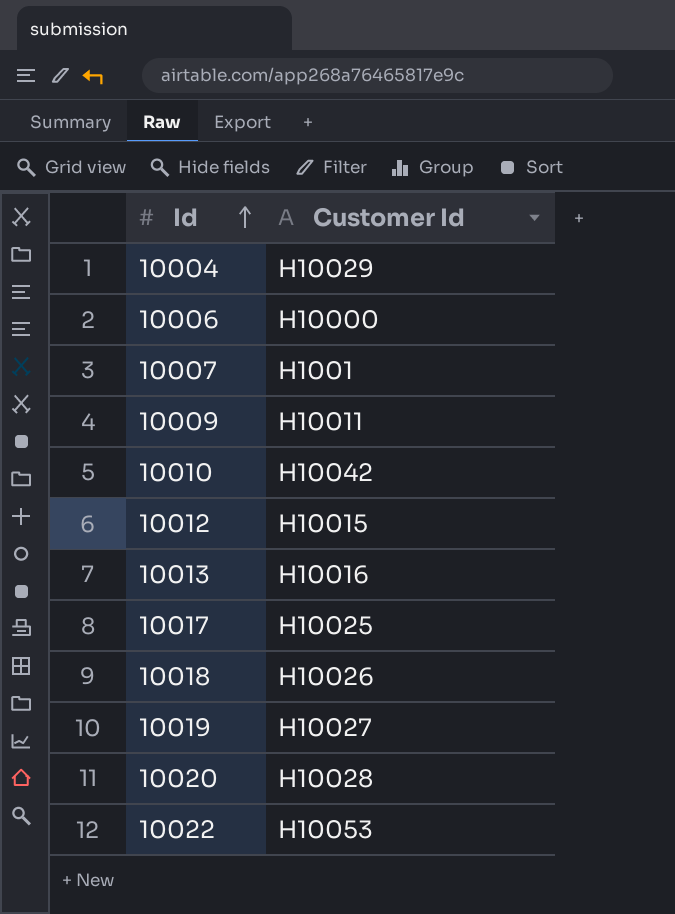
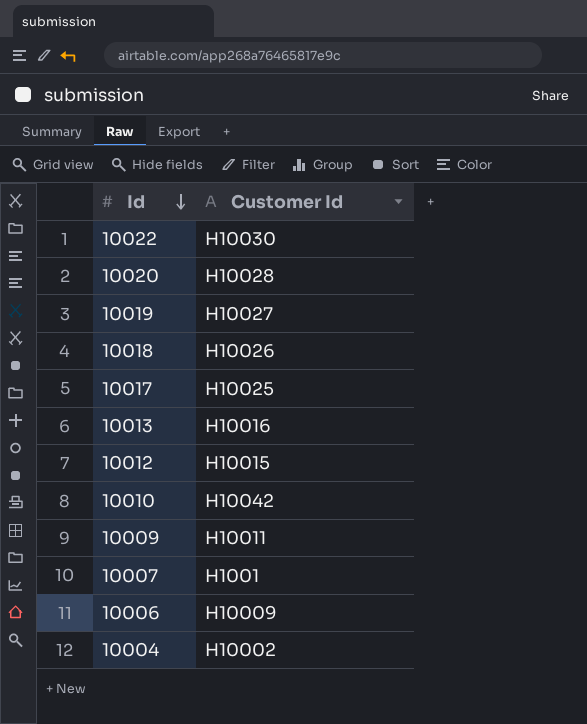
row order: Id ascending -> Id descending
10022 | Customer Id: H10053 -> H10030
10006 | Customer Id: H10000 -> H10009
10004 | Customer Id: H10029 -> H10002

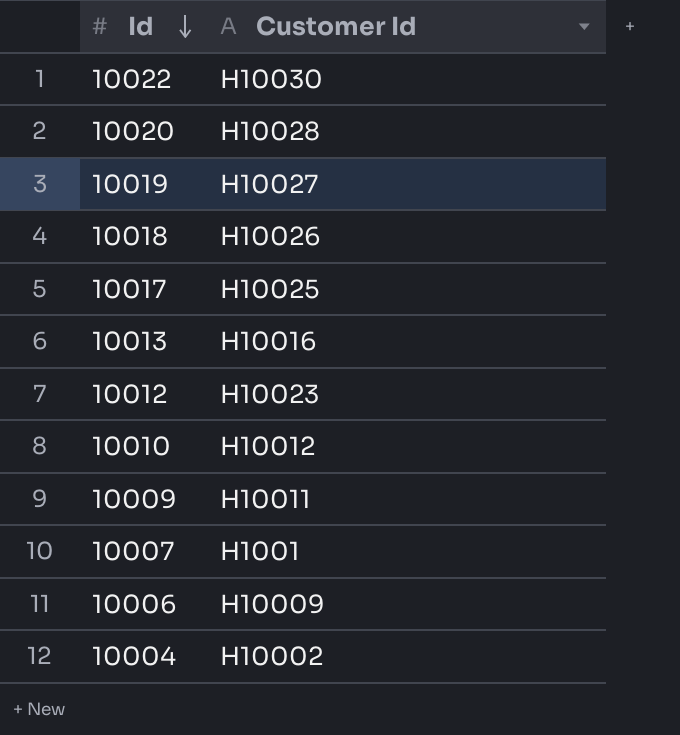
10012 | Customer Id: H10015 -> H10023
10010 | Customer Id: H10042 -> H10012

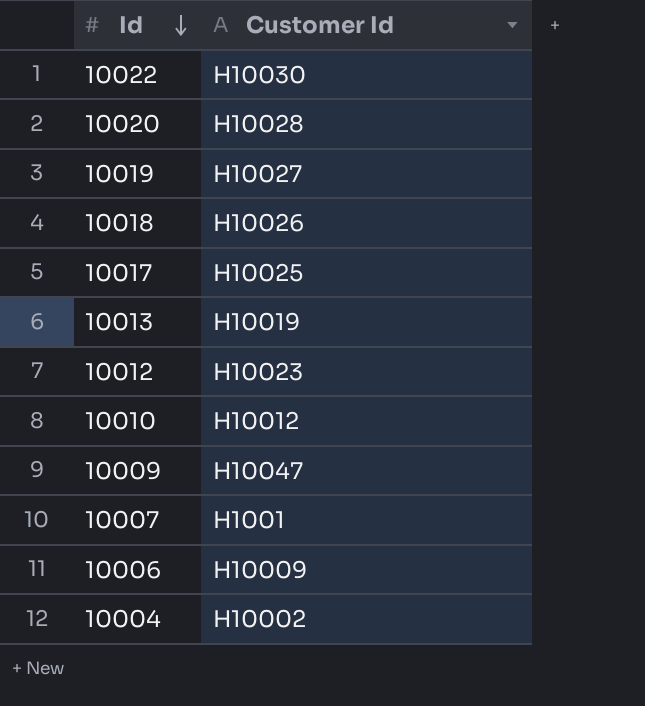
10013 | Customer Id: H10016 -> H10019
10009 | Customer Id: H10011 -> H10047

